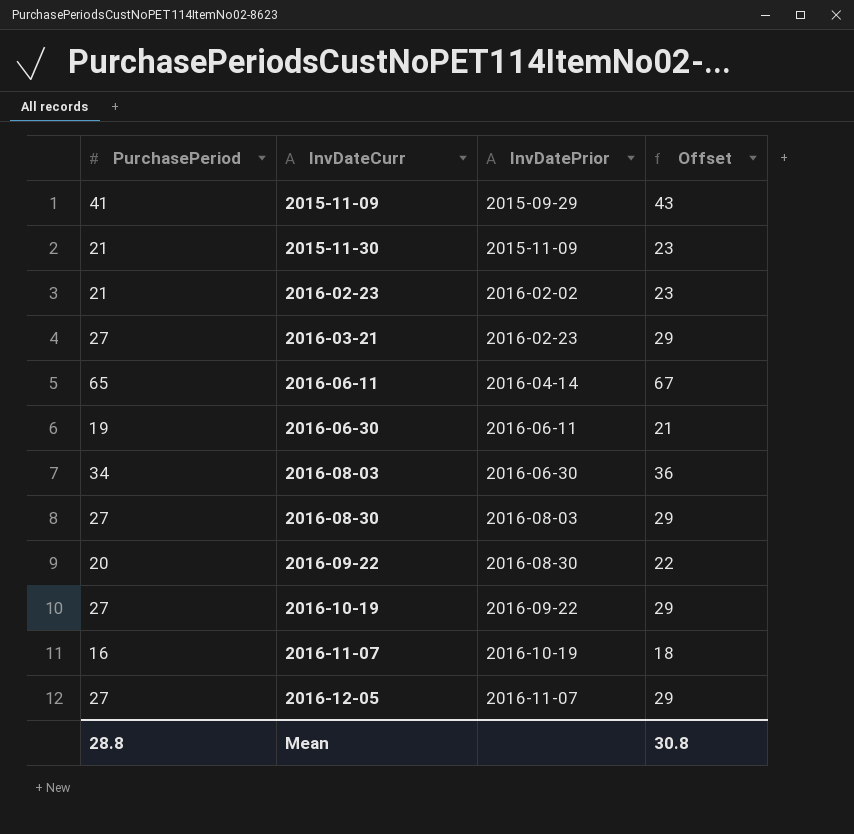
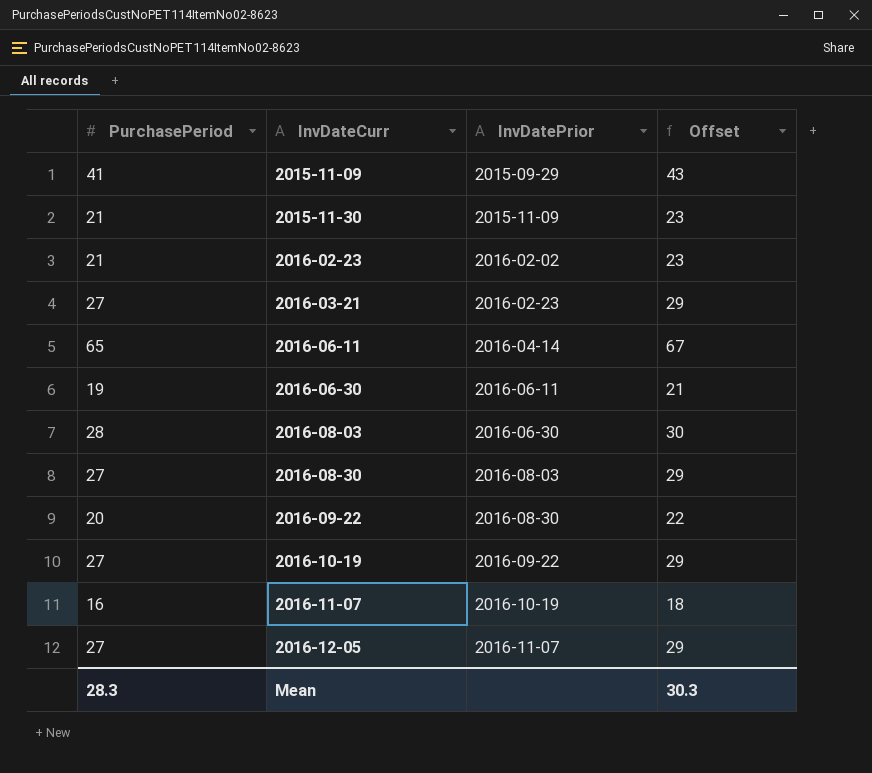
2016-08-03 | PurchasePeriod: 34 -> 28
2016-08-03 | Offset: 36 -> 30
Mean | PurchasePeriod: 28.8 -> 28.3
Mean | Offset: 30.8 -> 30.3

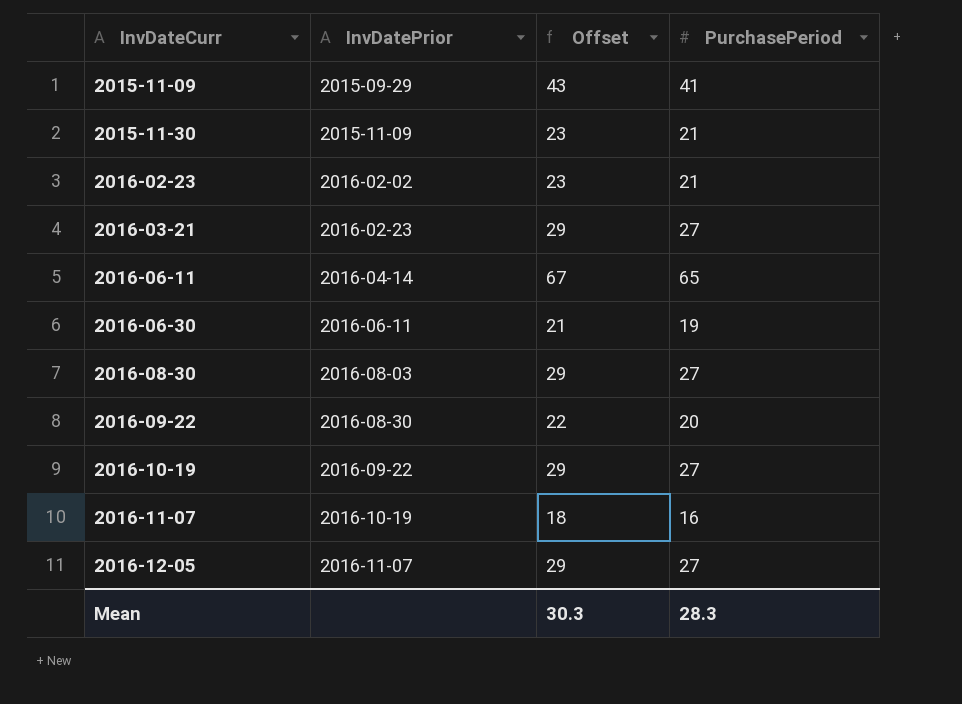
column PurchasePeriod | position: 1 -> 4
row 2016-08-03: 28 | 2016-06-30 | 30 -> none

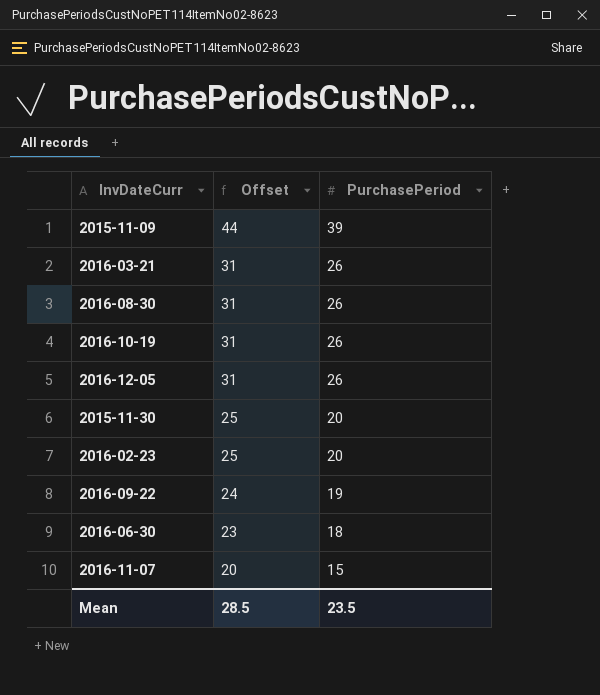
row order: InvDateCurr ascending -> Offset descending
column InvDatePrior | position: 2 -> none
column Offset | formula: [PurchasePeriod] + 2 -> [PurchasePeriod] + 5
row 2016-06-11: 2016-04-14 | 67 | 65 -> none
2015-11-09 | PurchasePeriod: 41 -> 39
2016-03-21 | PurchasePeriod: 27 -> 26
2016-08-30 | PurchasePeriod: 27 -> 26
2016-10-19 | PurchasePeriod: 27 -> 26
2016-12-05 | PurchasePeriod: 27 -> 26
2015-11-30 | PurchasePeriod: 21 -> 20
2016-02-23 | PurchasePeriod: 21 -> 20
2016-09-22 | PurchasePeriod: 20 -> 19
2016-06-30 | PurchasePeriod: 19 -> 18
2016-11-07 | PurchasePeriod: 16 -> 15
Mean | Offset: 30.3 -> 28.5
Mean | PurchasePeriod: 28.3 -> 23.5

